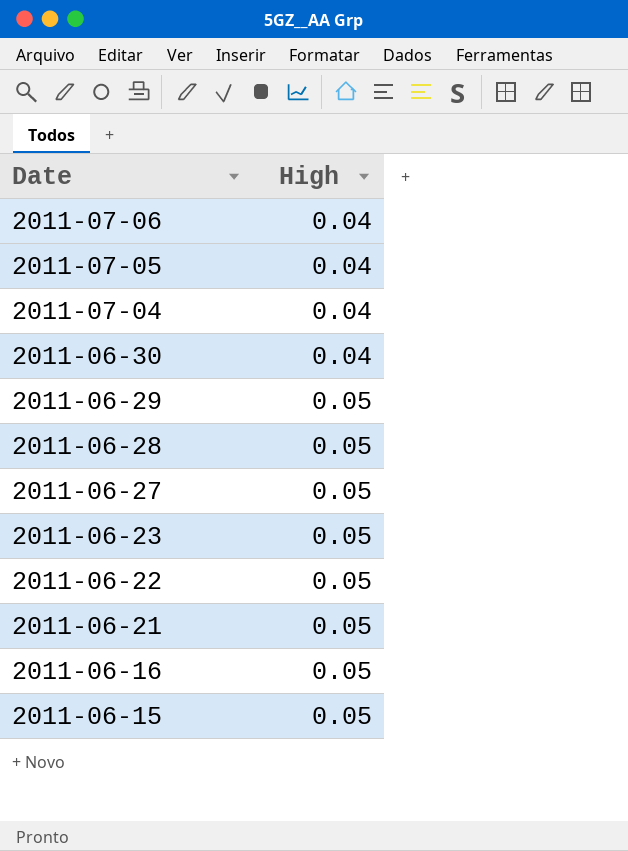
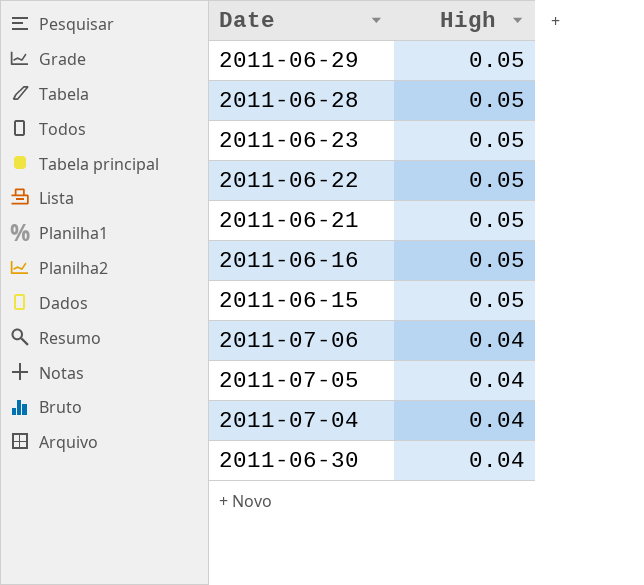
row order: Date descending -> High descending
row 2011-06-27: 0.05 -> none

